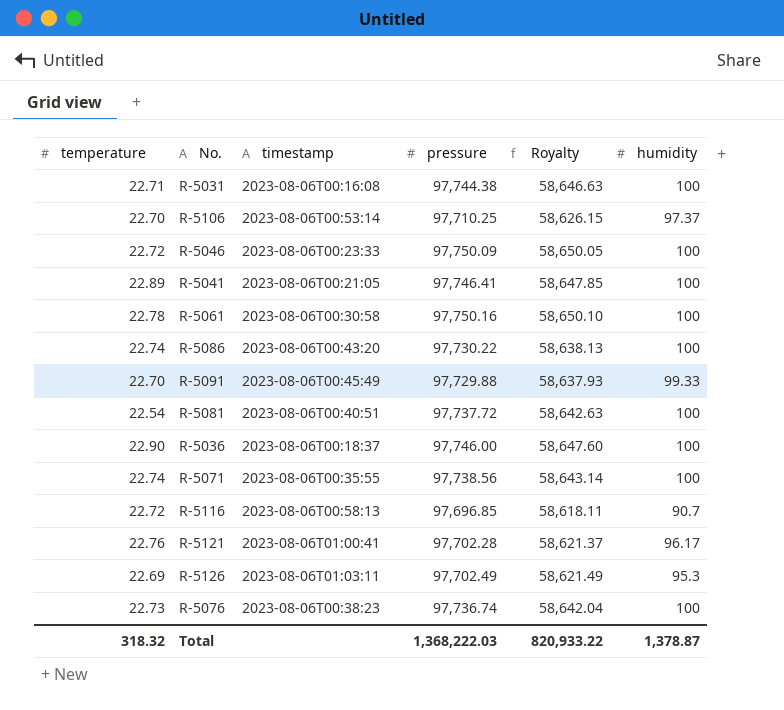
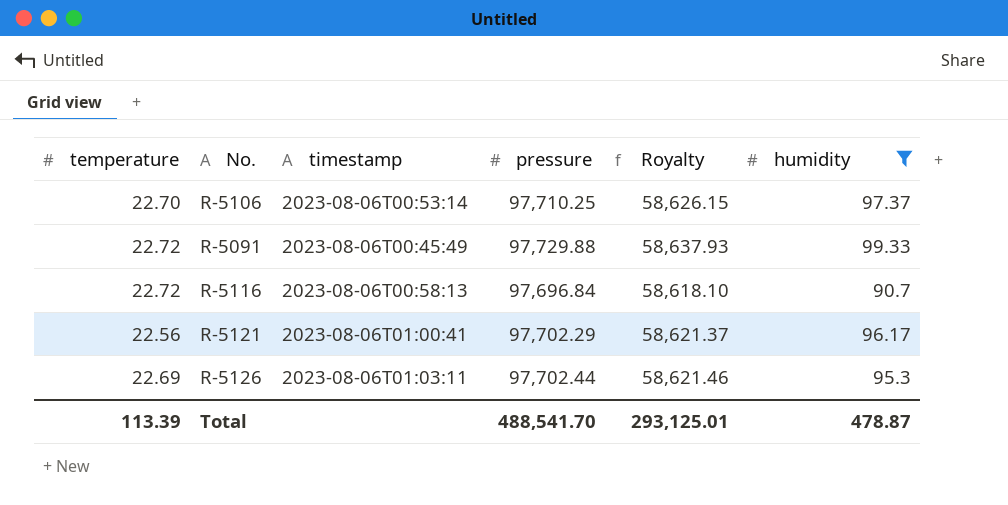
filter: none -> humidity != 100
R-5091 | temperature: 22.70 -> 22.72
R-5116 | pressure: 97,696.85 -> 97,696.84
R-5116 | Royalty: 58,618.11 -> 58,618.10
R-5121 | temperature: 22.76 -> 22.56
R-5121 | pressure: 97,702.28 -> 97,702.29
R-5126 | pressure: 97,702.49 -> 97,702.44
R-5126 | Royalty: 58,621.49 -> 58,621.46
Total | temperature: 318.32 -> 113.39
Total | pressure: 1,368,222.03 -> 488,541.70
Total | Royalty: 820,933.22 -> 293,125.01
Total | humidity: 1,378.87 -> 478.87

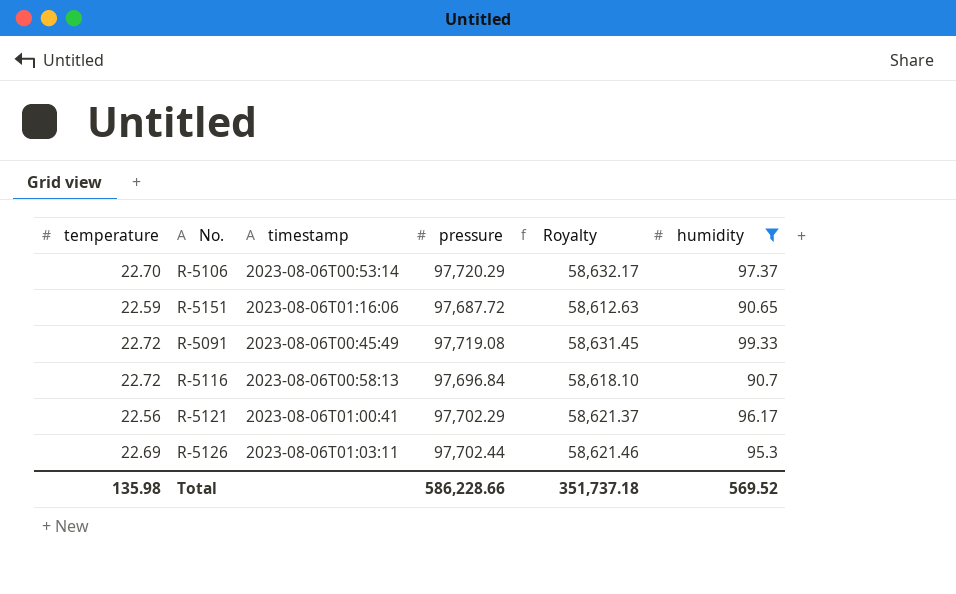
R-5106 | pressure: 97,710.25 -> 97,720.29
R-5106 | Royalty: 58,626.15 -> 58,632.17
row R-5151: none -> 22.59 | 2023-08-06T01:16:06 | 97,687.72 | 58,612.63 | 90.65
R-5091 | pressure: 97,729.88 -> 97,719.08
R-5091 | Royalty: 58,637.93 -> 58,631.45
Total | temperature: 113.39 -> 135.98
Total | pressure: 488,541.70 -> 586,228.66
Total | Royalty: 293,125.01 -> 351,737.18
Total | humidity: 478.87 -> 569.52

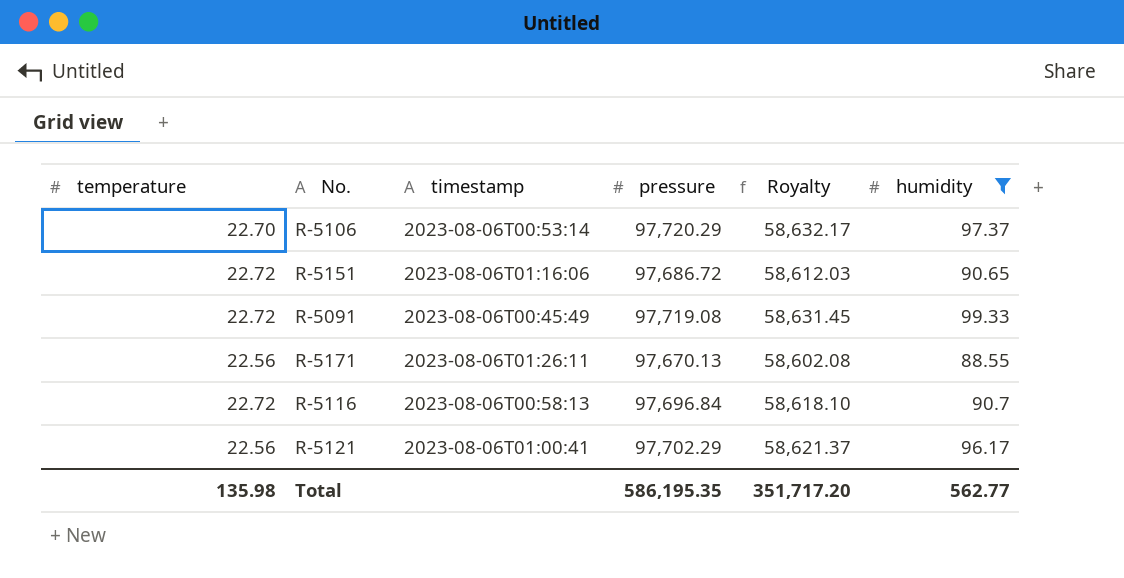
row R-5126: 22.69 | 2023-08-06T01:03:11 | 97,702.44 | 58,621.46 | 95.3 -> none
R-5151 | temperature: 22.59 -> 22.72
R-5151 | pressure: 97,687.72 -> 97,686.72
R-5151 | Royalty: 58,612.63 -> 58,612.03
row R-5171: none -> 22.56 | 2023-08-06T01:26:11 | 97,670.13 | 58,602.08 | 88.55
Total | pressure: 586,228.66 -> 586,195.35
Total | Royalty: 351,737.18 -> 351,717.20
Total | humidity: 569.52 -> 562.77

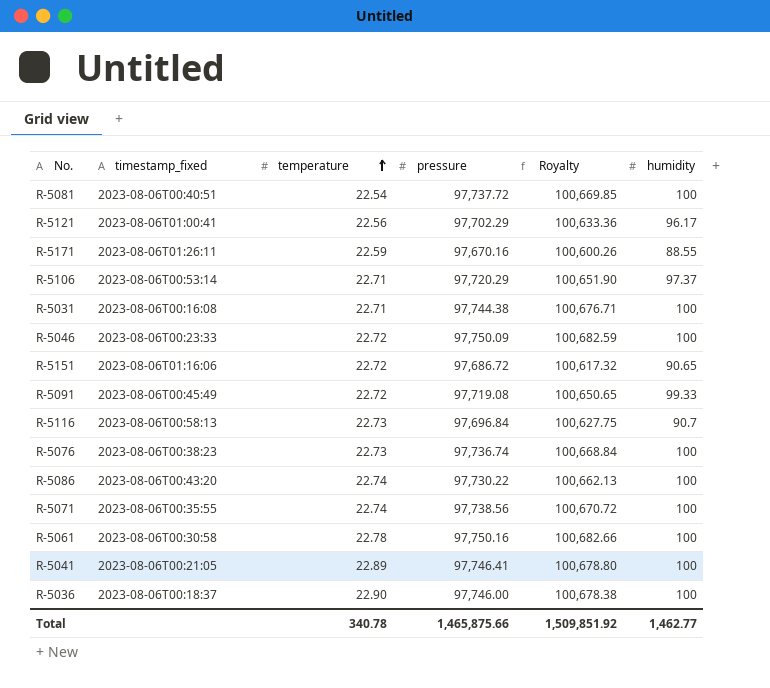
filter: humidity != 100 -> none
row order: none -> temperature ascending
column name: timestamp -> timestamp_fixed
column temperature | position: 1 -> 3
column Royalty | formula: [pressure] * 0.6 -> [pressure] * 1.03
R-5171 | temperature: 22.56 -> 22.59
R-5171 | pressure: 97,670.13 -> 97,670.16
R-5106 | temperature: 22.70 -> 22.71
R-5116 | temperature: 22.72 -> 22.73
Total | temperature: 135.98 -> 340.78
Total | pressure: 586,195.35 -> 1,465,875.66
Total | Royalty: 351,717.20 -> 1,509,851.92
Total | humidity: 562.77 -> 1,462.77

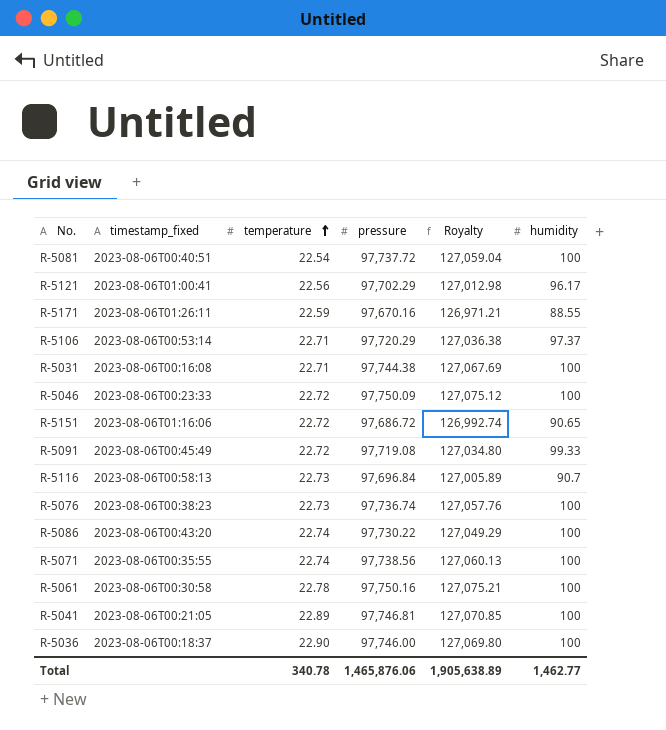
column Royalty | formula: [pressure] * 1.03 -> [pressure] * 1.3
R-5041 | pressure: 97,746.41 -> 97,746.81
Total | pressure: 1,465,875.66 -> 1,465,876.06
Total | Royalty: 1,509,851.92 -> 1,905,638.89

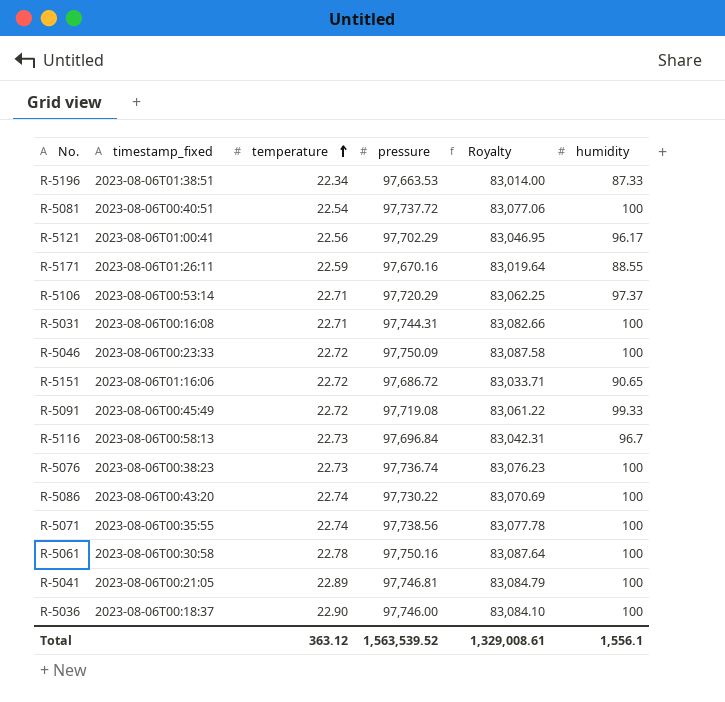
column Royalty | formula: [pressure] * 1.3 -> [pressure] * 0.85
row R-5196: none -> 2023-08-06T01:38:51 | 22.34 | 97,663.53 | 83,014.00 | 87.33
R-5031 | pressure: 97,744.38 -> 97,744.31
R-5116 | humidity: 90.7 -> 96.7
Total | temperature: 340.78 -> 363.12
Total | pressure: 1,465,876.06 -> 1,563,539.52
Total | Royalty: 1,905,638.89 -> 1,329,008.61
Total | humidity: 1,462.77 -> 1,556.1

